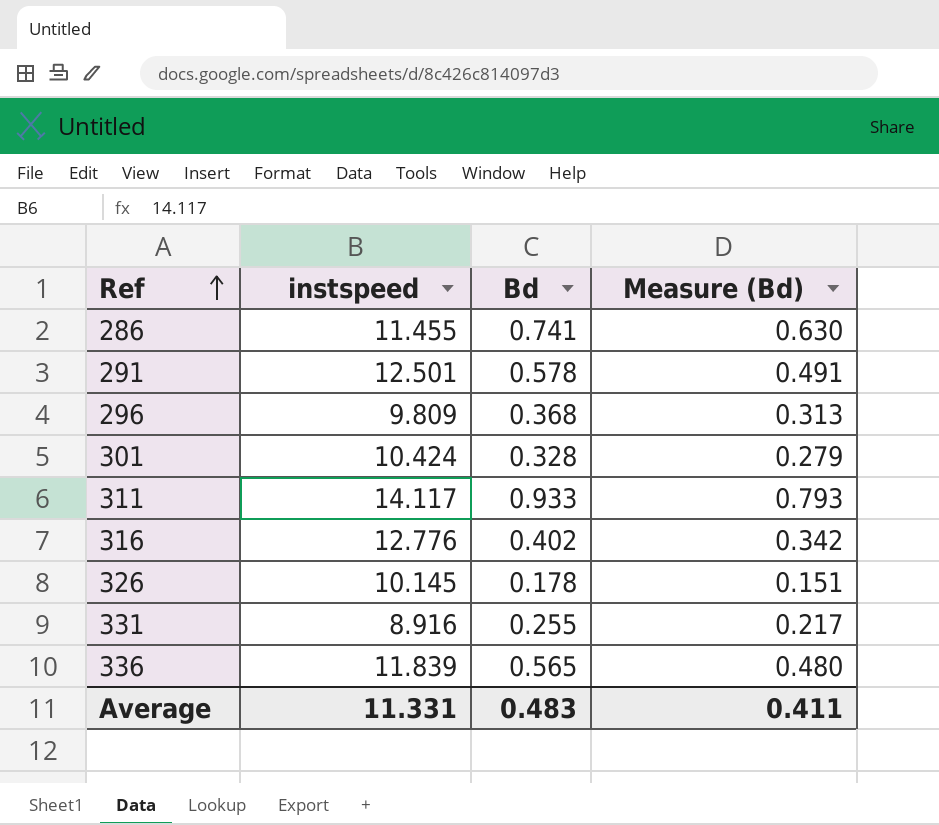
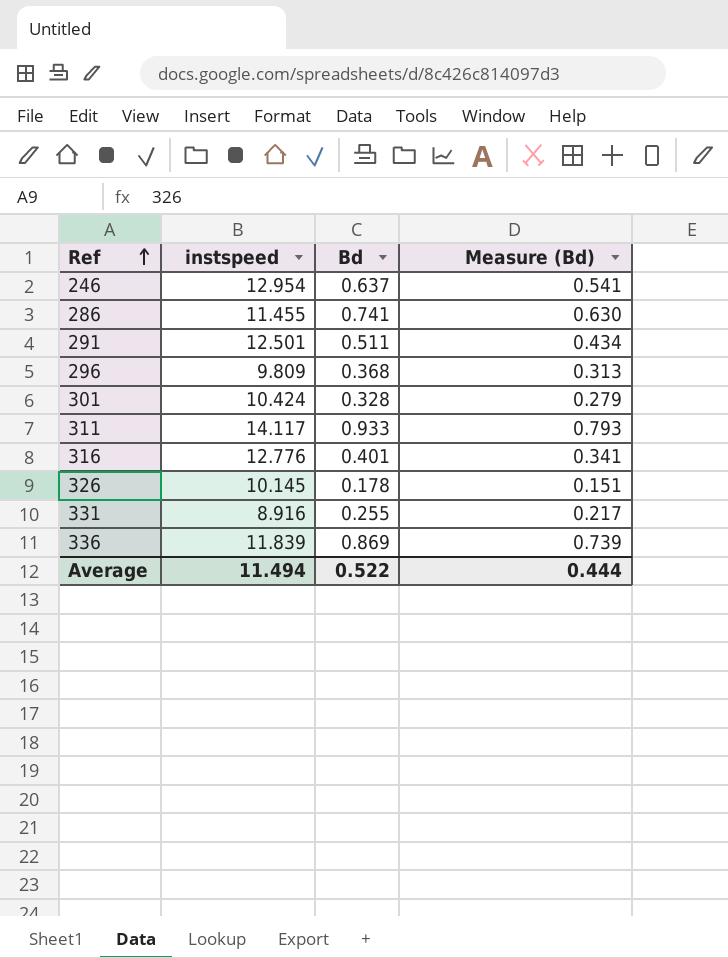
row 246: none -> 12.954 | 0.637 | 0.541
291 | Bd: 0.578 -> 0.511
291 | Measure (Bd): 0.491 -> 0.434
316 | Bd: 0.402 -> 0.401
316 | Measure (Bd): 0.342 -> 0.341
336 | Bd: 0.565 -> 0.869
336 | Measure (Bd): 0.480 -> 0.739
Average | instspeed: 11.331 -> 11.494
Average | Bd: 0.483 -> 0.522
Average | Measure (Bd): 0.411 -> 0.444

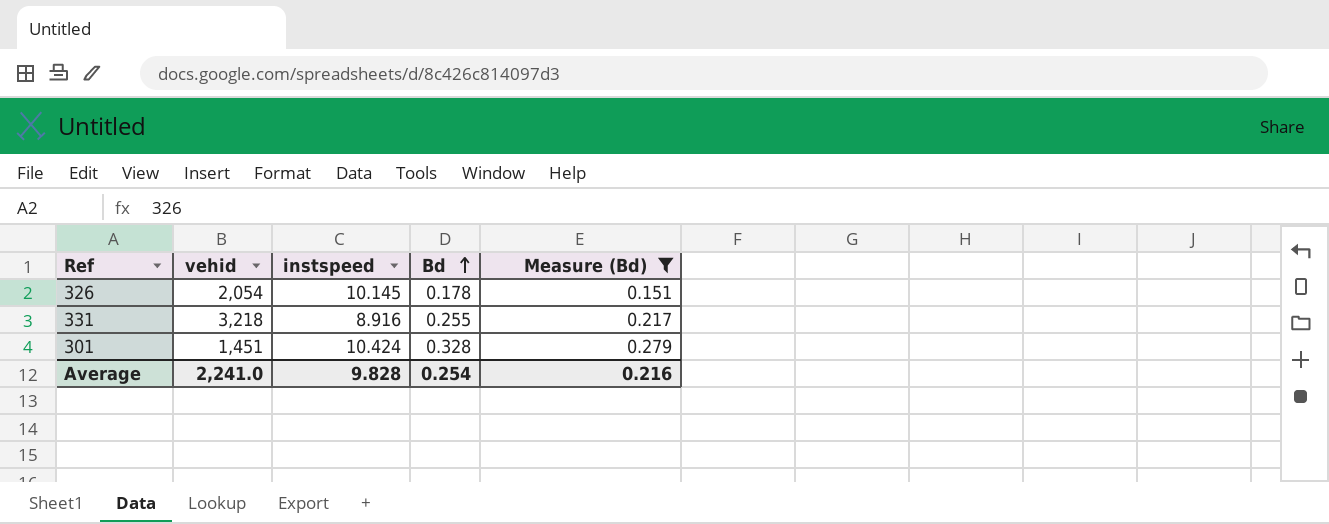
filter: none -> Measure (Bd) <= 0.279
row order: Ref ascending -> Bd ascending
column vehid | position: none -> 2
Average | instspeed: 11.494 -> 9.828
Average | Bd: 0.522 -> 0.254
Average | Measure (Bd): 0.444 -> 0.216

